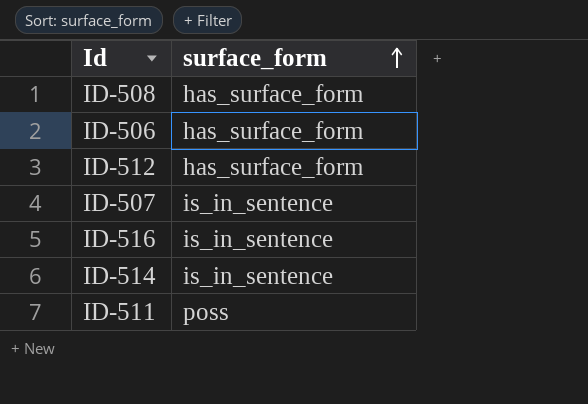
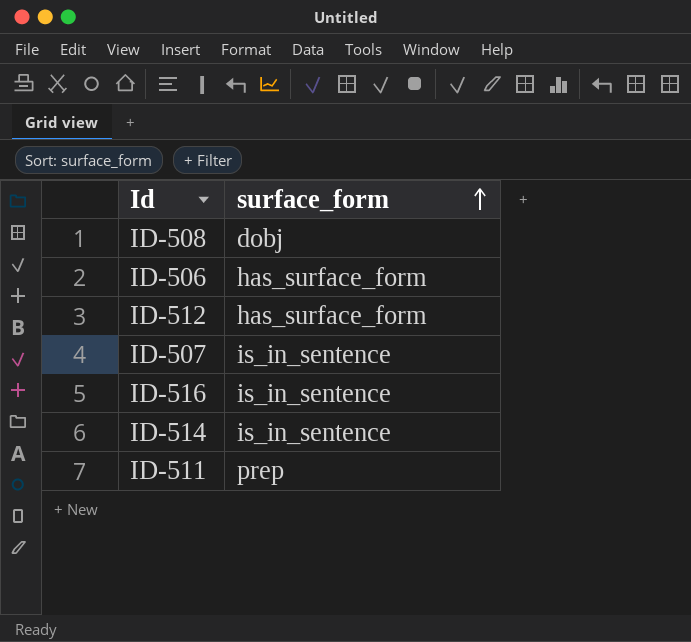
ID-508 | surface_form: has_surface_form -> dobj
ID-511 | surface_form: poss -> prep

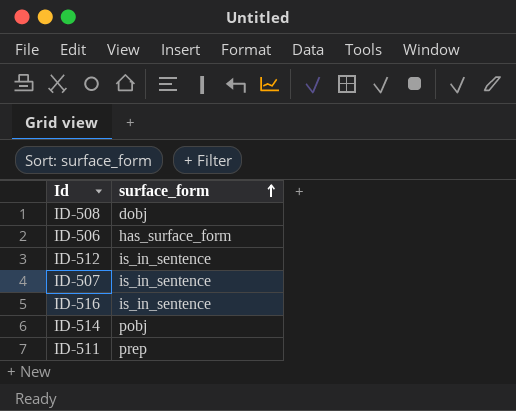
ID-512 | surface_form: has_surface_form -> is_in_sentence
ID-514 | surface_form: is_in_sentence -> pobj

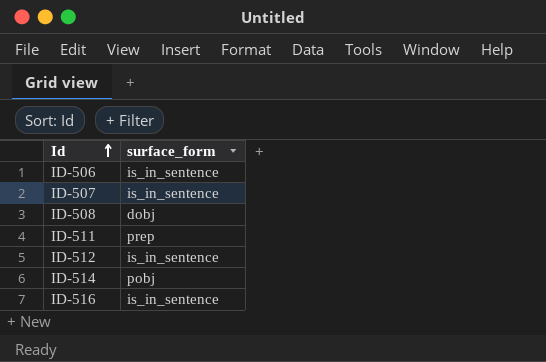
row order: surface_form ascending -> Id ascending
ID-506 | surface_form: has_surface_form -> is_in_sentence

